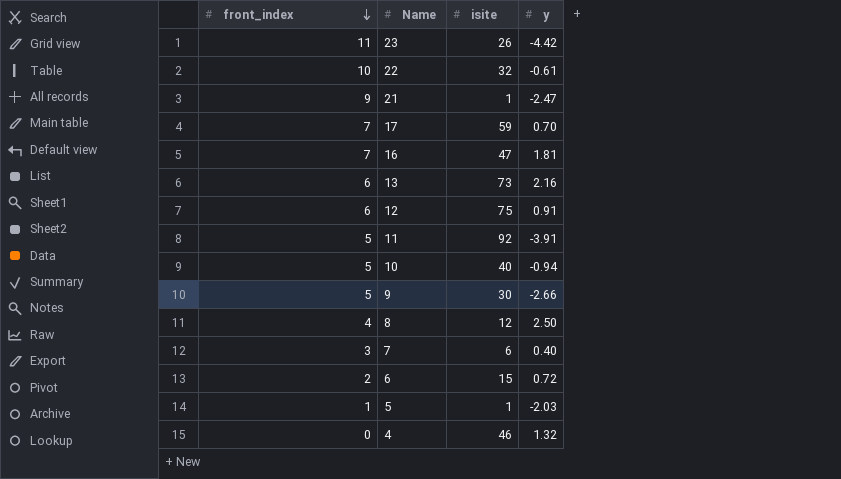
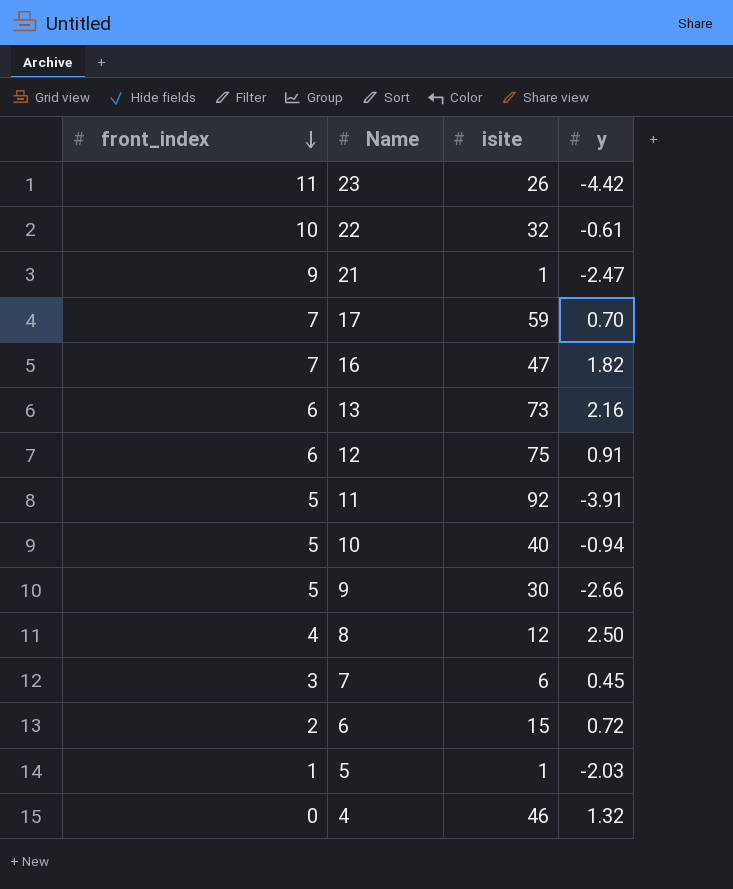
16 | y: 1.81 -> 1.82
7 | y: 0.40 -> 0.45

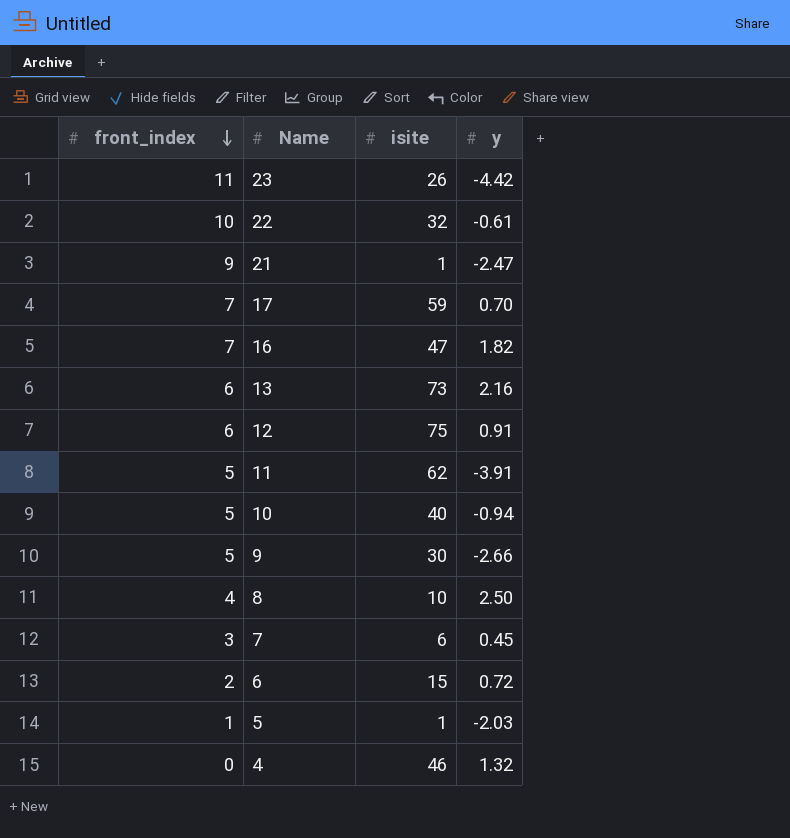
11 | isite: 92 -> 62
8 | isite: 12 -> 10

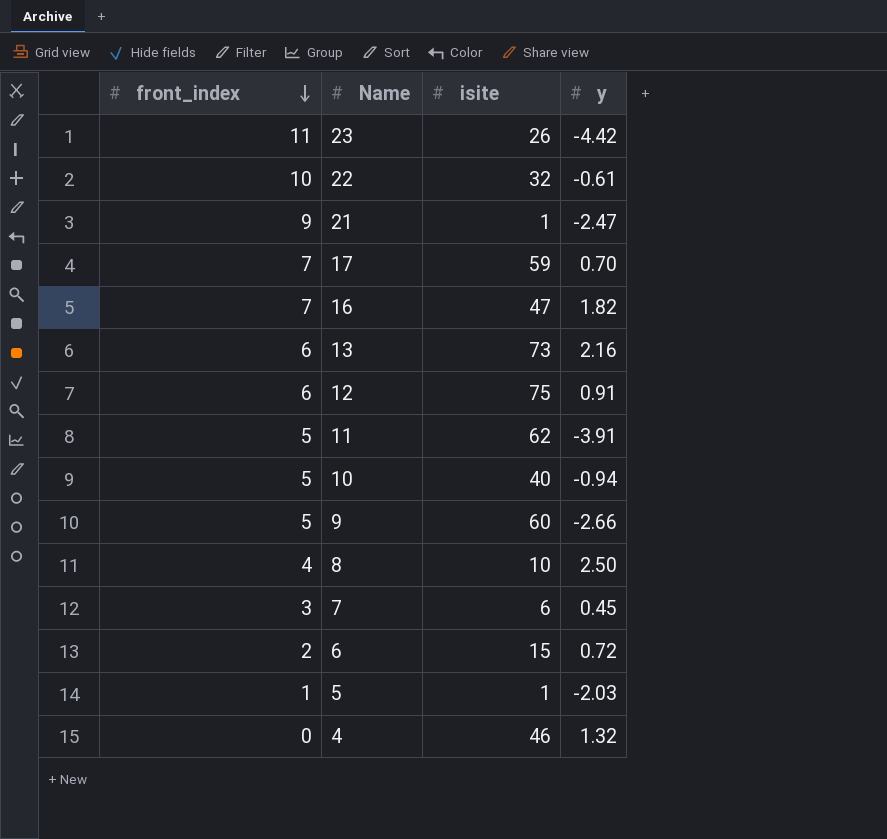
9 | isite: 30 -> 60

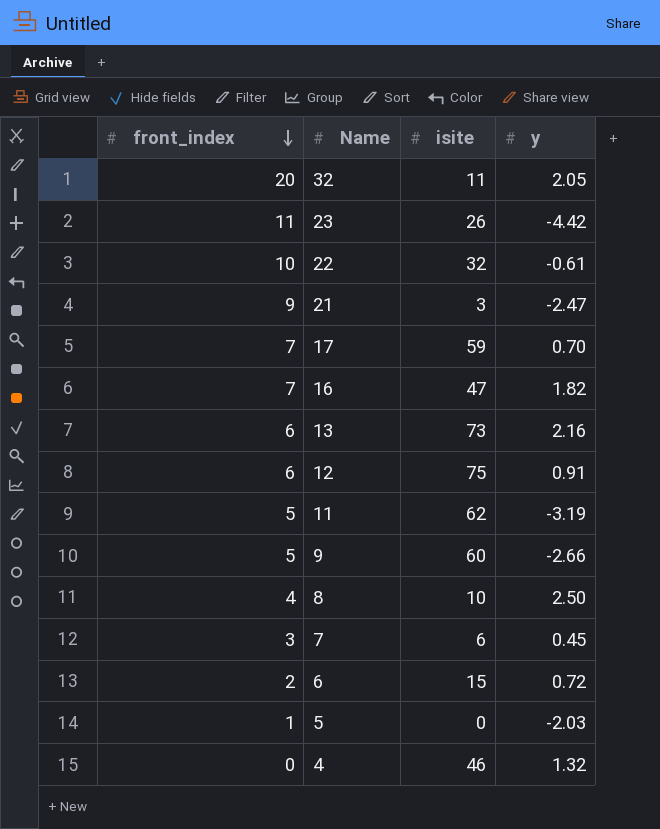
row 10: 5 | 40 | -0.94 -> none
row 32: none -> 20 | 11 | 2.05
21 | isite: 1 -> 3
11 | y: -3.91 -> -3.19
5 | isite: 1 -> 0

